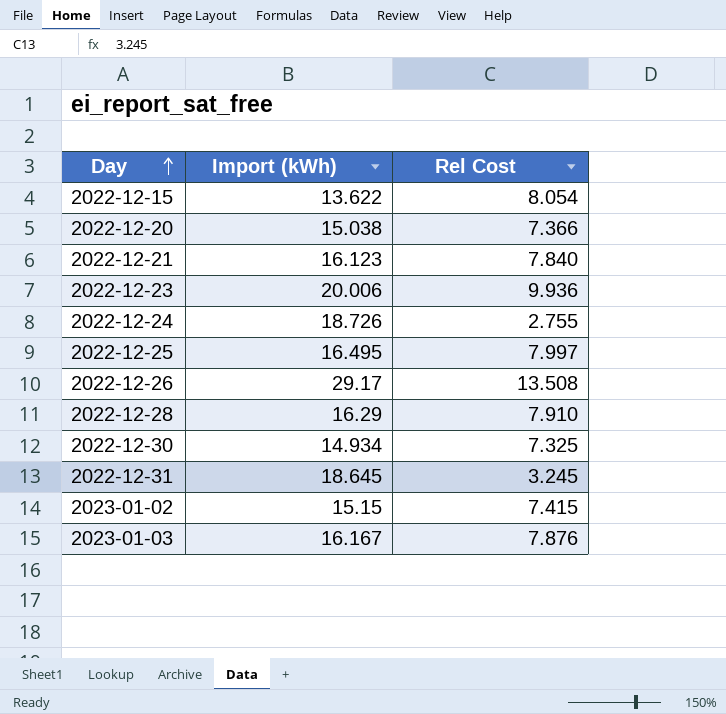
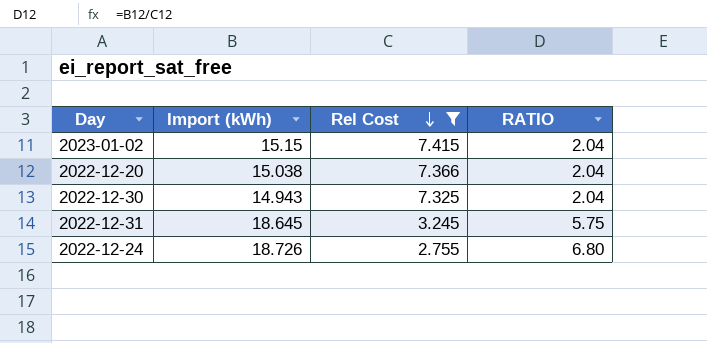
filter: none -> Rel Cost <= 7.415
row order: Day ascending -> Rel Cost descending
column RATIO | formula: none -> [Import (kWh)] / [Rel Cost]
2022-12-30 | Import (kWh): 14.934 -> 14.943

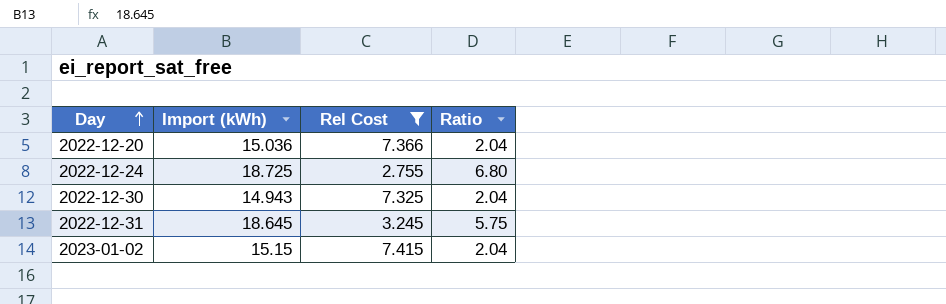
row order: Rel Cost descending -> Day ascending
column name: RATIO -> Ratio
2022-12-20 | Import (kWh): 15.038 -> 15.036
2022-12-24 | Import (kWh): 18.726 -> 18.725

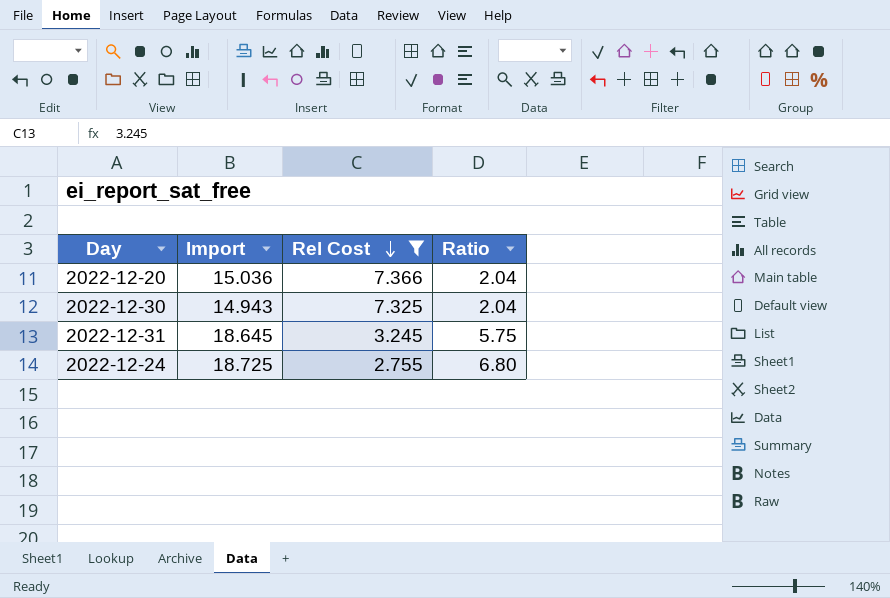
row order: Day ascending -> Rel Cost descending
column name: Import (kWh) -> Import
row 2023-01-02: 15.15 | 7.415 | 2.04 -> none

